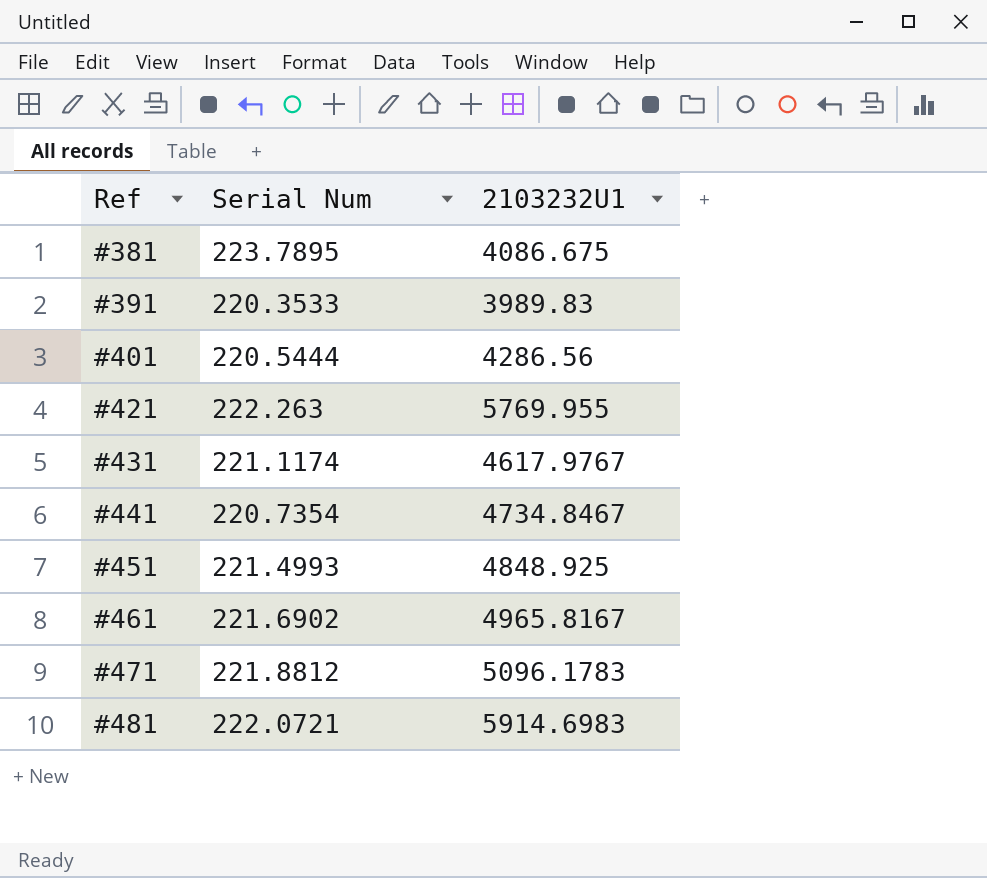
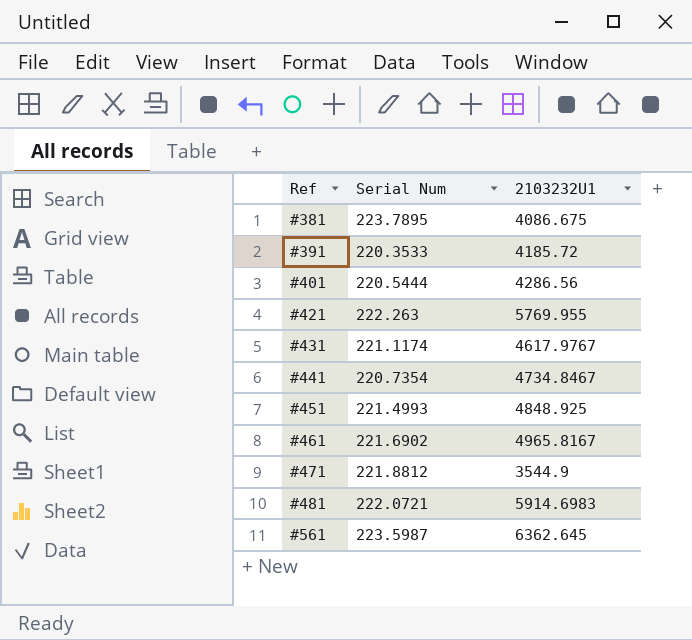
#391 | 2103232U1: 3989.83 -> 4185.72
#471 | 2103232U1: 5096.1783 -> 3544.9
row #561: none -> 223.5987 | 6362.645

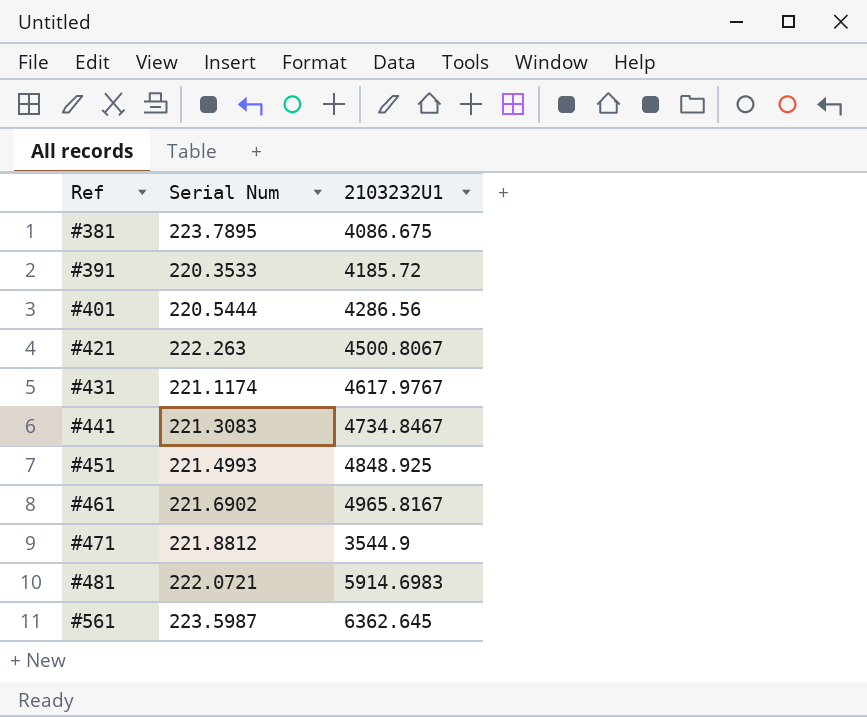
#421 | 2103232U1: 5769.955 -> 4500.8067
#441 | Serial Num: 220.7354 -> 221.3083

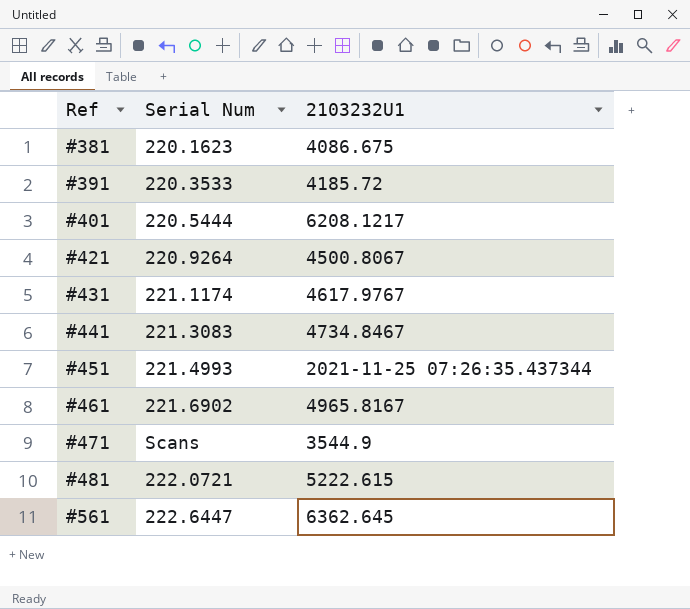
#381 | Serial Num: 223.7895 -> 220.1623
#401 | 2103232U1: 4286.56 -> 6208.1217
#421 | Serial Num: 222.263 -> 220.9264
#451 | 2103232U1: 4848.925 -> 2021-11-25 07:26:35.437344
#471 | Serial Num: 221.8812 -> Scans
#481 | 2103232U1: 5914.6983 -> 5222.615
#561 | Serial Num: 223.5987 -> 222.6447

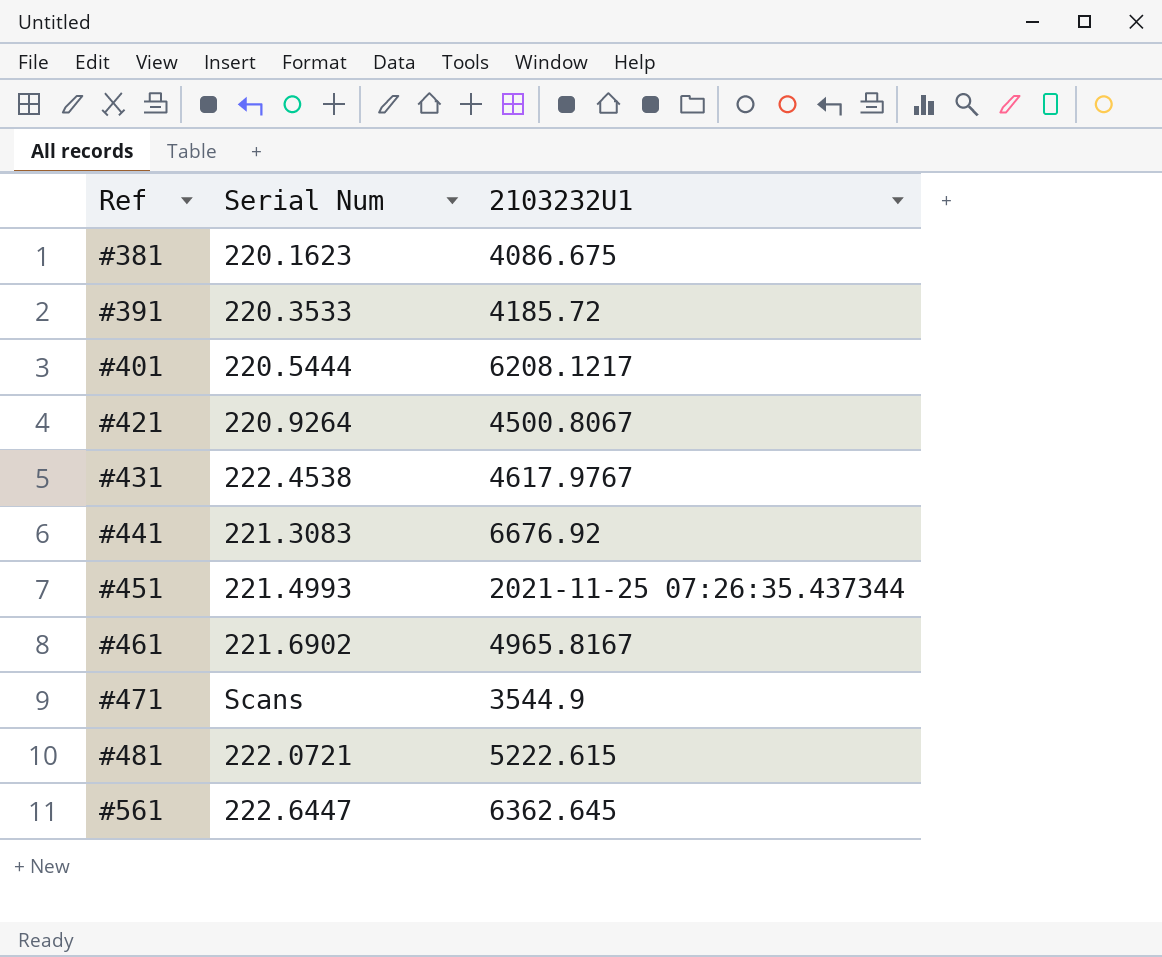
#431 | Serial Num: 221.1174 -> 222.4538
#441 | 2103232U1: 4734.8467 -> 6676.92

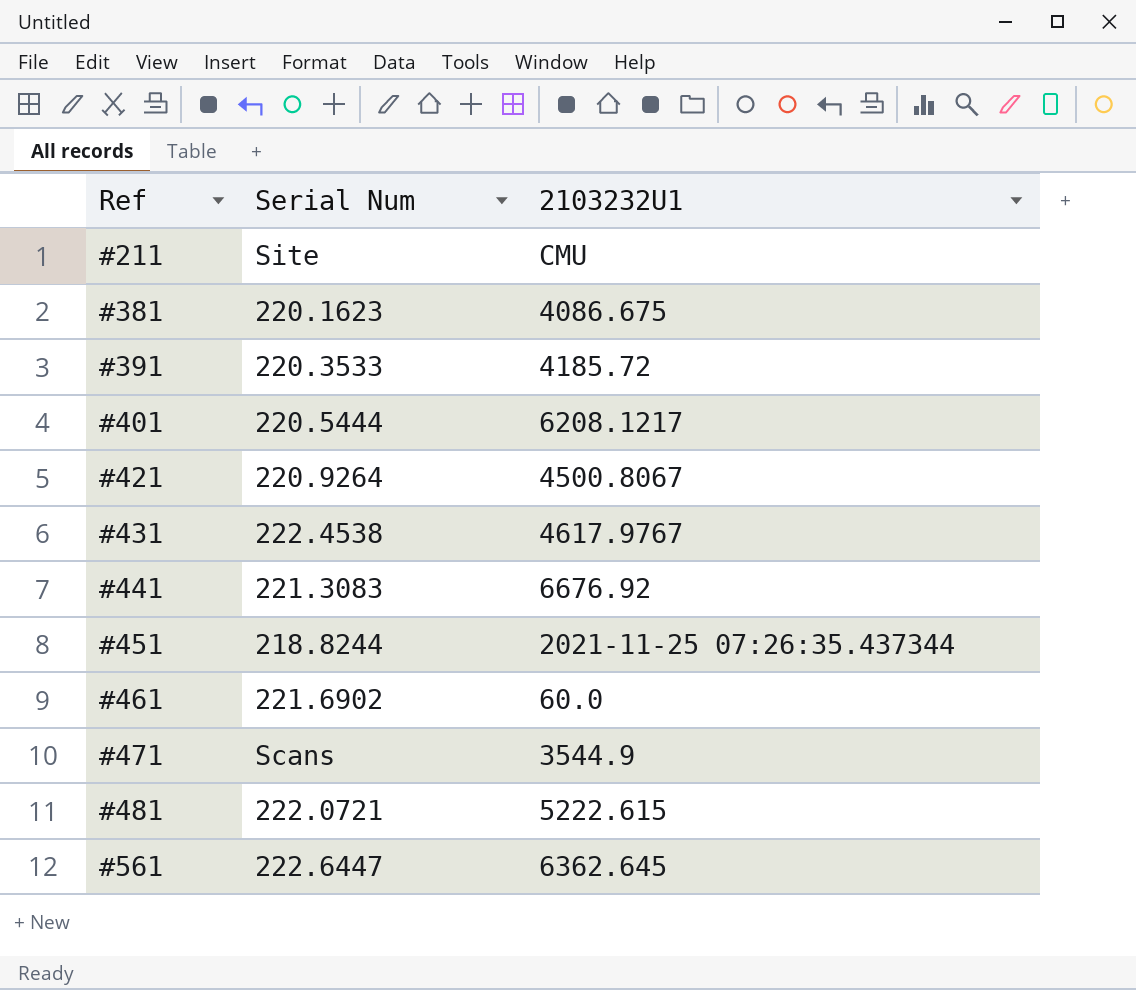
row #211: none -> Site | CMU
#451 | Serial Num: 221.4993 -> 218.8244
#461 | 2103232U1: 4965.8167 -> 60.0

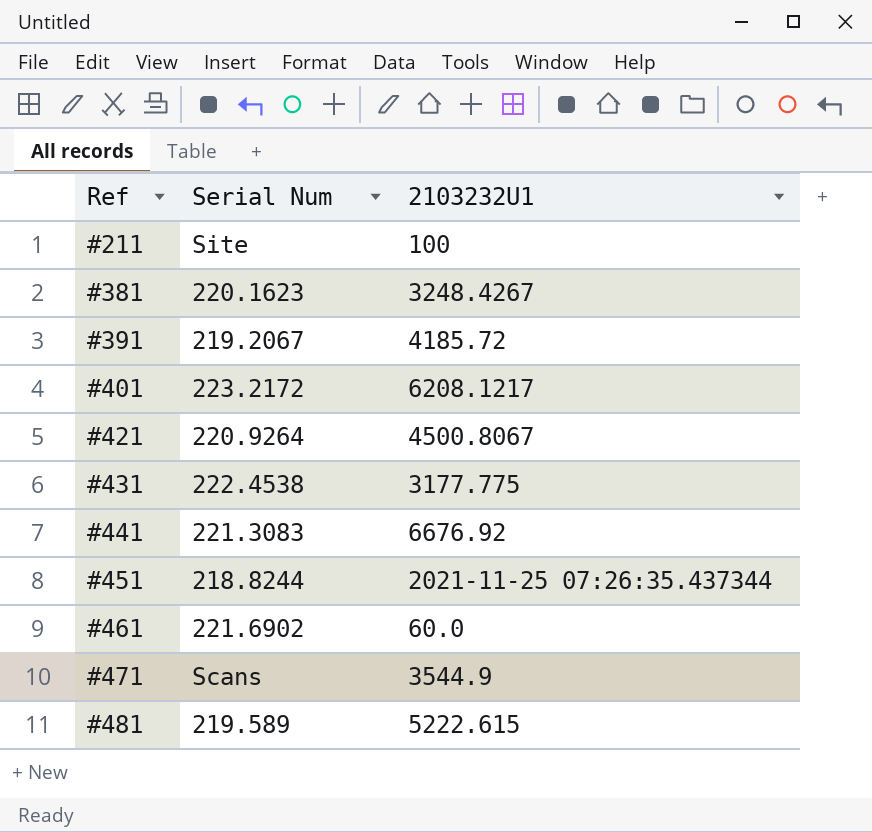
row #561: 222.6447 | 6362.645 -> none
#211 | 2103232U1: CMU -> 100
#381 | 2103232U1: 4086.675 -> 3248.4267
#391 | Serial Num: 220.3533 -> 219.2067
#401 | Serial Num: 220.5444 -> 223.2172
#431 | 2103232U1: 4617.9767 -> 3177.775
#481 | Serial Num: 222.0721 -> 219.589

